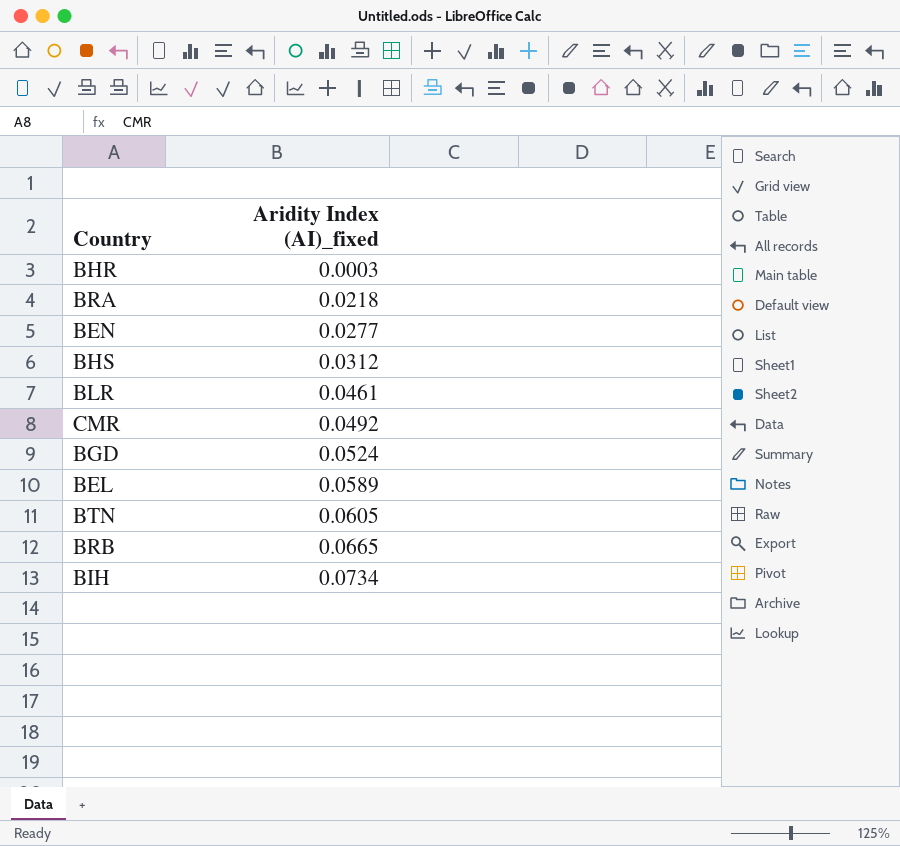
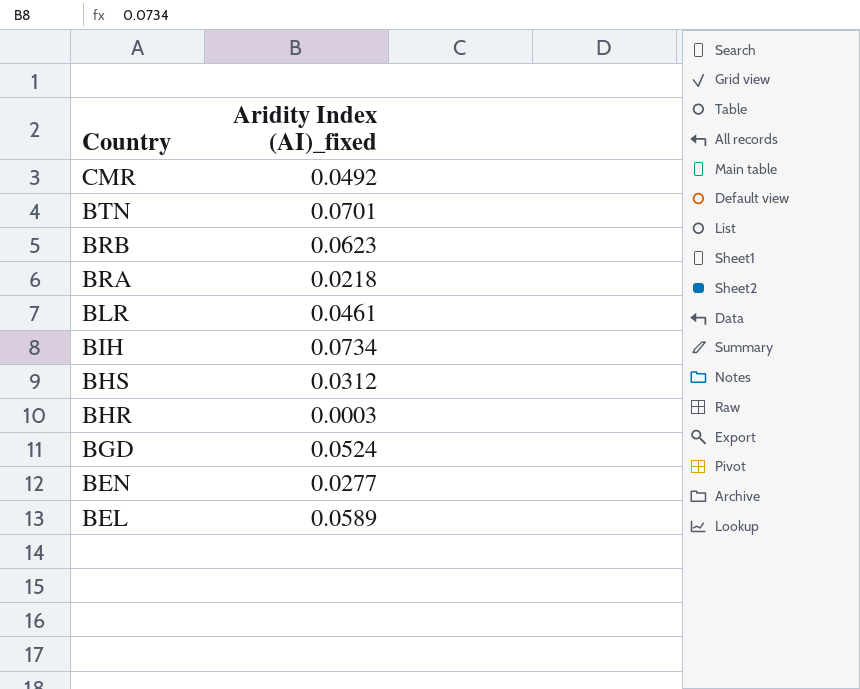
row order: Aridity Index (AI)_fixed ascending -> Country descending
BTN | Aridity Index (AI)_fixed: 0.0605 -> 0.0701
BRB | Aridity Index (AI)_fixed: 0.0665 -> 0.0623

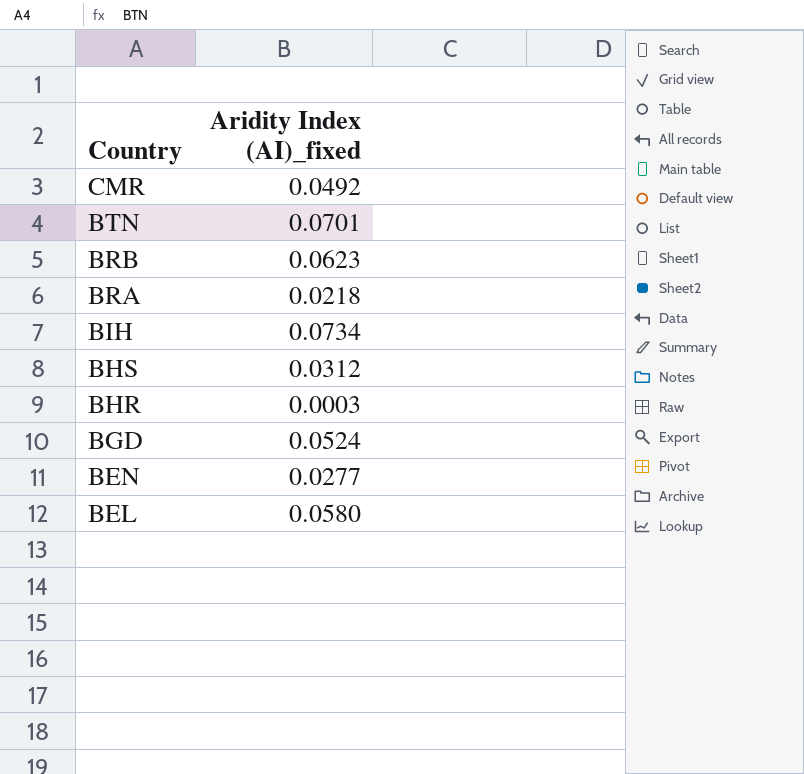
row BLR: 0.0461 -> none
BEL | Aridity Index (AI)_fixed: 0.0589 -> 0.0580

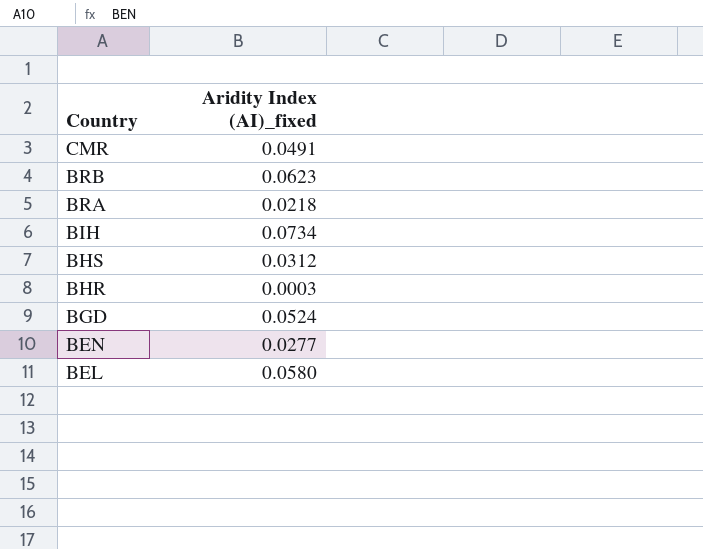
row BTN: 0.0701 -> none
CMR | Aridity Index (AI)_fixed: 0.0492 -> 0.0491

